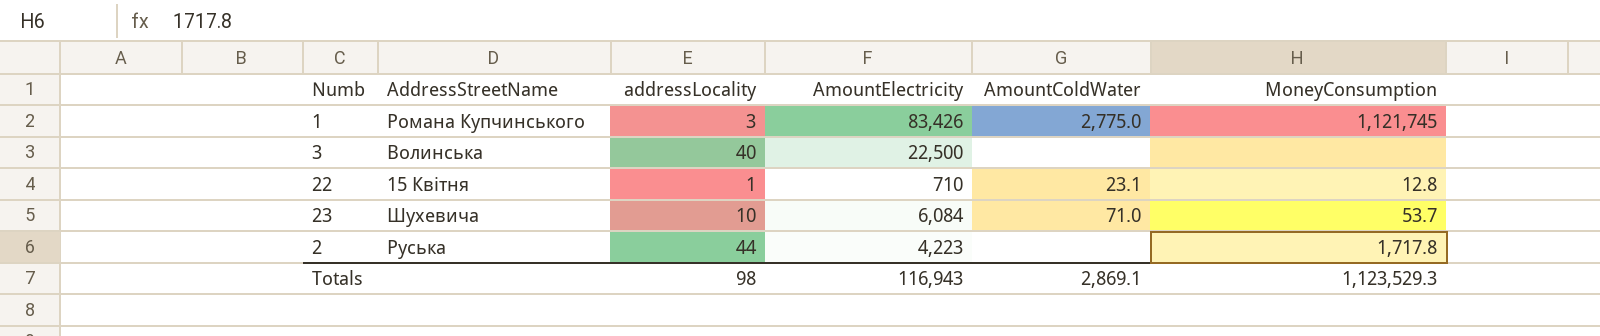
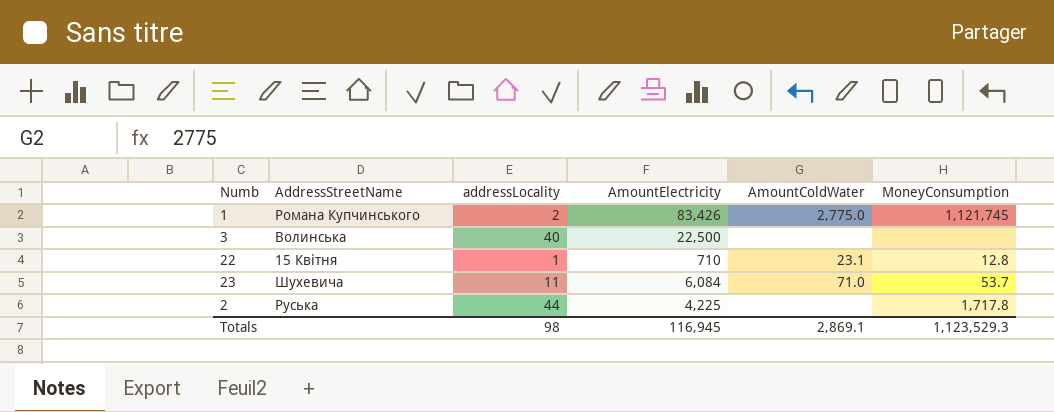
1 | addressLocality: 3 -> 2
23 | addressLocality: 10 -> 11
2 | AmountElectricity: 4,223 -> 4,225
Totals | AmountElectricity: 116,943 -> 116,945

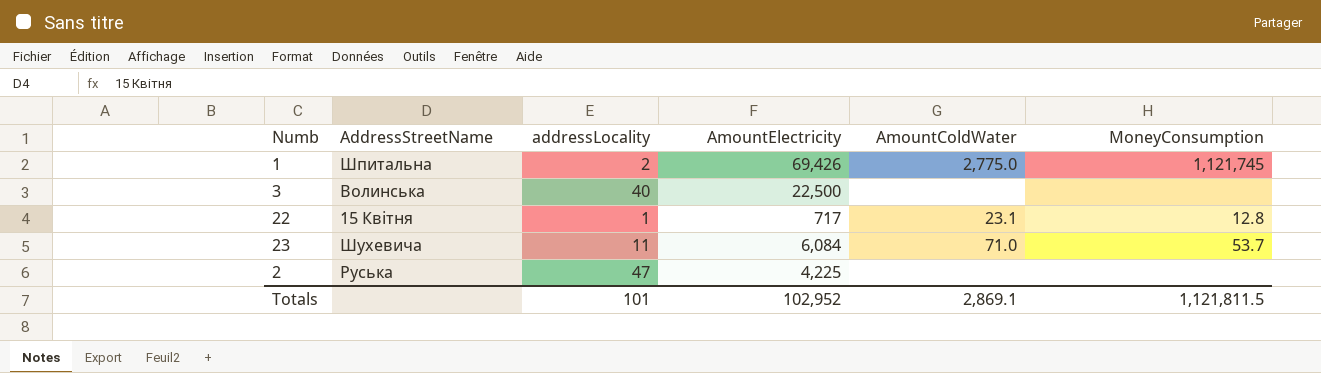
1 | AddressStreetName: Романа Купчинського -> Шпитальна
1 | AmountElectricity: 83,426 -> 69,426
22 | AmountElectricity: 710 -> 717
2 | addressLocality: 44 -> 47
2 | MoneyConsumption: 1,717.8 -> none
Totals | addressLocality: 98 -> 101
Totals | AmountElectricity: 116,945 -> 102,952
Totals | MoneyConsumption: 1,123,529.3 -> 1,121,811.5

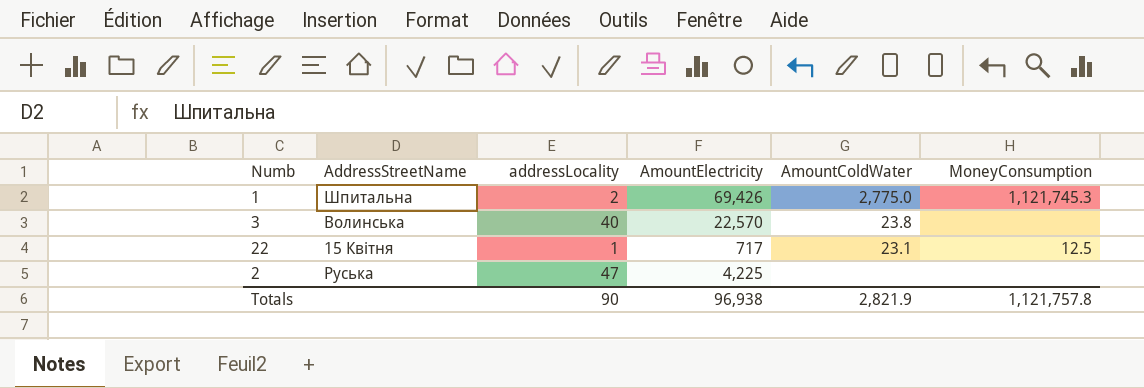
row 23: Шухевича | 11 | 6,084 | 71.0 | 53.7 -> none
1 | MoneyConsumption: 1,121,745 -> 1,121,745.3
3 | AmountElectricity: 22,500 -> 22,570
3 | AmountColdWater: none -> 23.8
22 | MoneyConsumption: 12.8 -> 12.5
Totals | addressLocality: 101 -> 90
Totals | AmountElectricity: 102,952 -> 96,938
Totals | AmountColdWater: 2,869.1 -> 2,821.9
Totals | MoneyConsumption: 1,121,811.5 -> 1,121,757.8

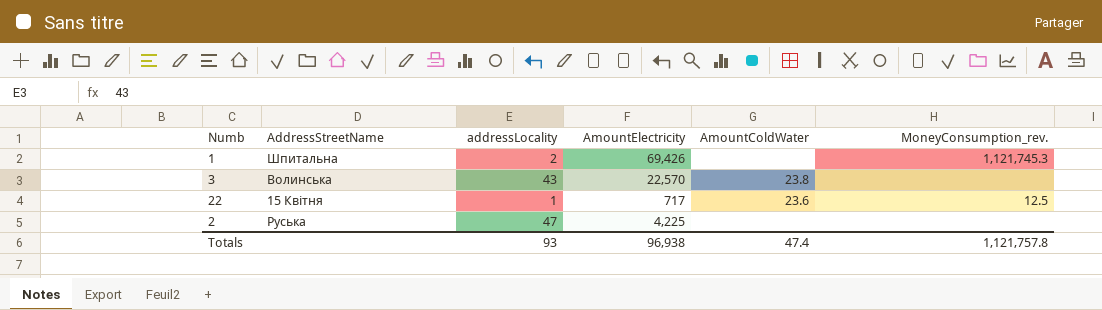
column name: MoneyConsumption -> MoneyConsumption_rev.
1 | AmountColdWater: 2,775.0 -> none
3 | addressLocality: 40 -> 43
22 | AmountColdWater: 23.1 -> 23.6
Totals | addressLocality: 90 -> 93
Totals | AmountColdWater: 2,821.9 -> 47.4

